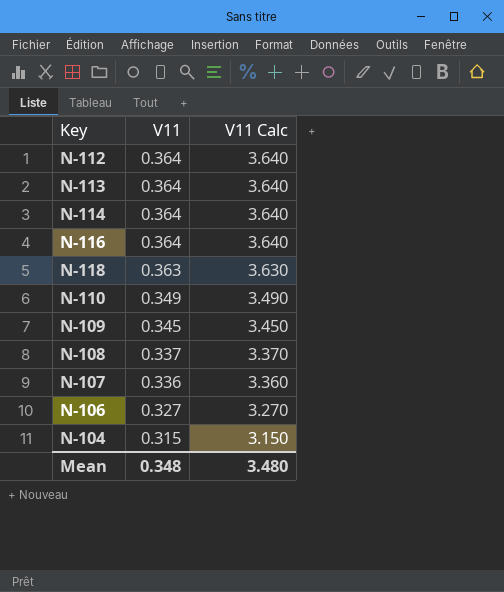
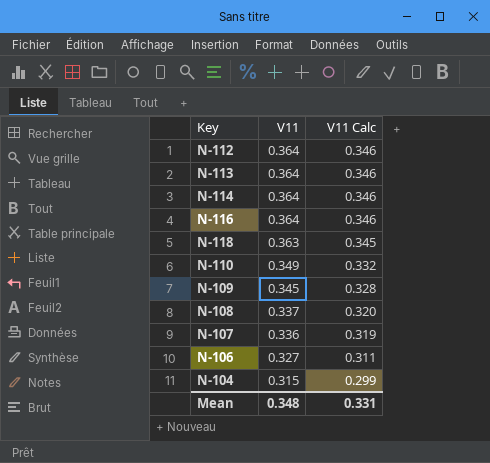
column V11 Calc | formula: [V11] * 10 -> [V11] * 0.95
Mean | V11 Calc: 3.480 -> 0.331

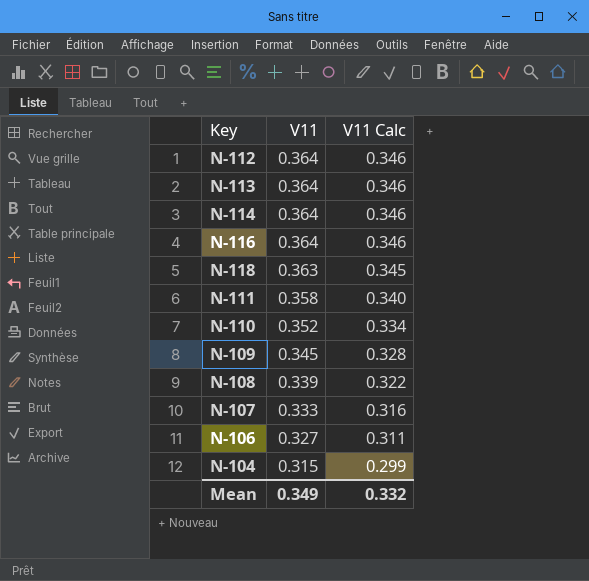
row N-111: none -> 0.358 | 0.340
N-110 | V11: 0.349 -> 0.352
N-110 | V11 Calc: 0.332 -> 0.334
N-108 | V11: 0.337 -> 0.339
N-108 | V11 Calc: 0.320 -> 0.322
N-107 | V11: 0.336 -> 0.333
N-107 | V11 Calc: 0.319 -> 0.316
Mean | V11: 0.348 -> 0.349
Mean | V11 Calc: 0.331 -> 0.332

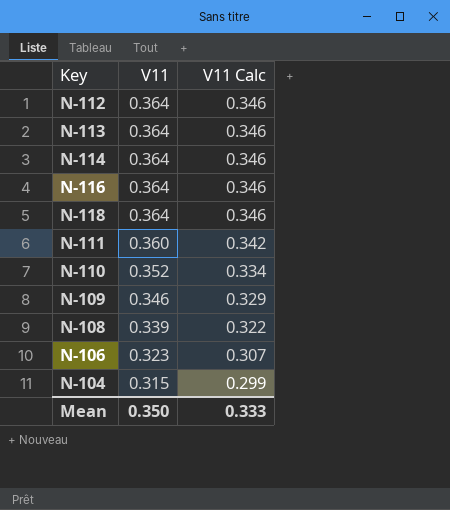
row N-107: 0.333 | 0.316 -> none
N-118 | V11: 0.363 -> 0.364
N-118 | V11 Calc: 0.345 -> 0.346
N-111 | V11: 0.358 -> 0.360
N-111 | V11 Calc: 0.340 -> 0.342
N-109 | V11: 0.345 -> 0.346
N-109 | V11 Calc: 0.328 -> 0.329
N-106 | V11: 0.327 -> 0.323
N-106 | V11 Calc: 0.311 -> 0.307
Mean | V11: 0.349 -> 0.350
Mean | V11 Calc: 0.332 -> 0.333

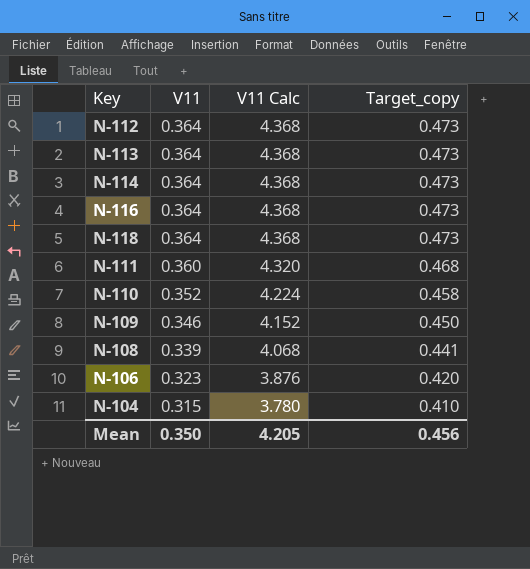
column V11 Calc | formula: [V11] * 0.95 -> [V11] * 12
column Target_copy | formula: none -> [V11] * 1.3
Mean | V11 Calc: 0.333 -> 4.205

